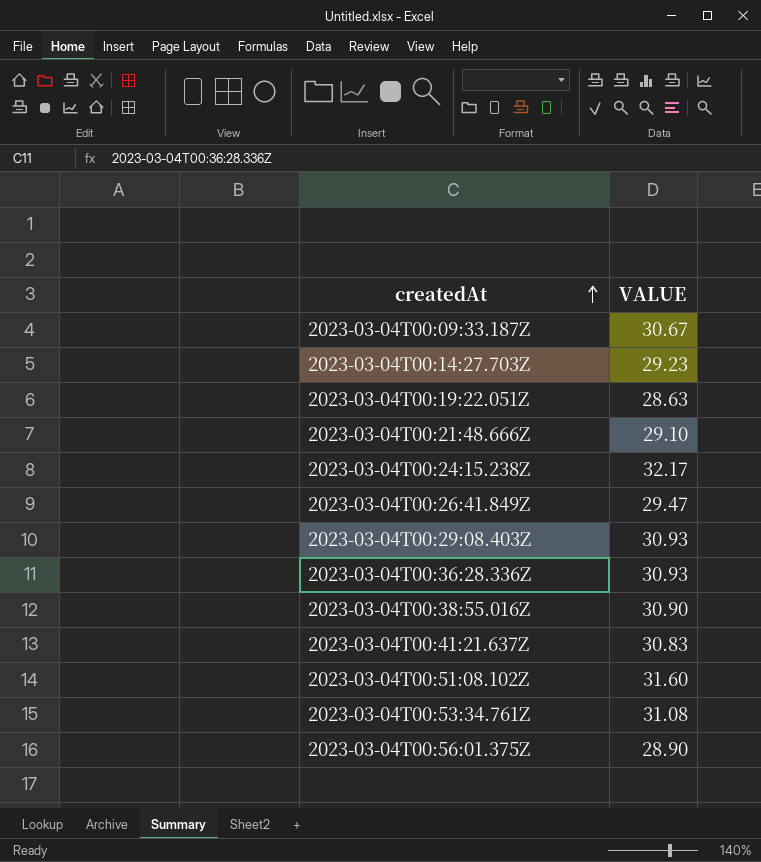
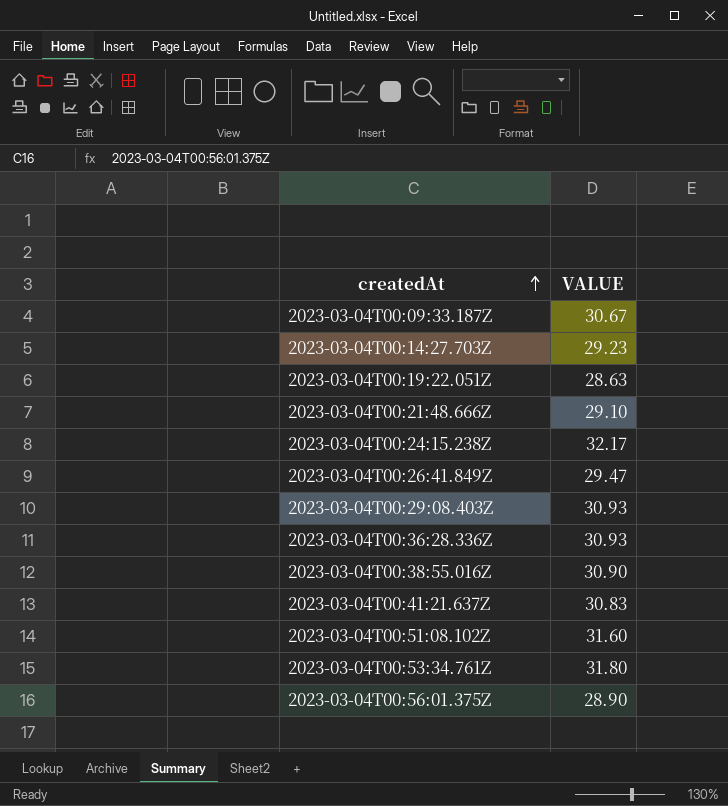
2023-03-04T00:53:34.761Z | VALUE: 31.08 -> 31.80

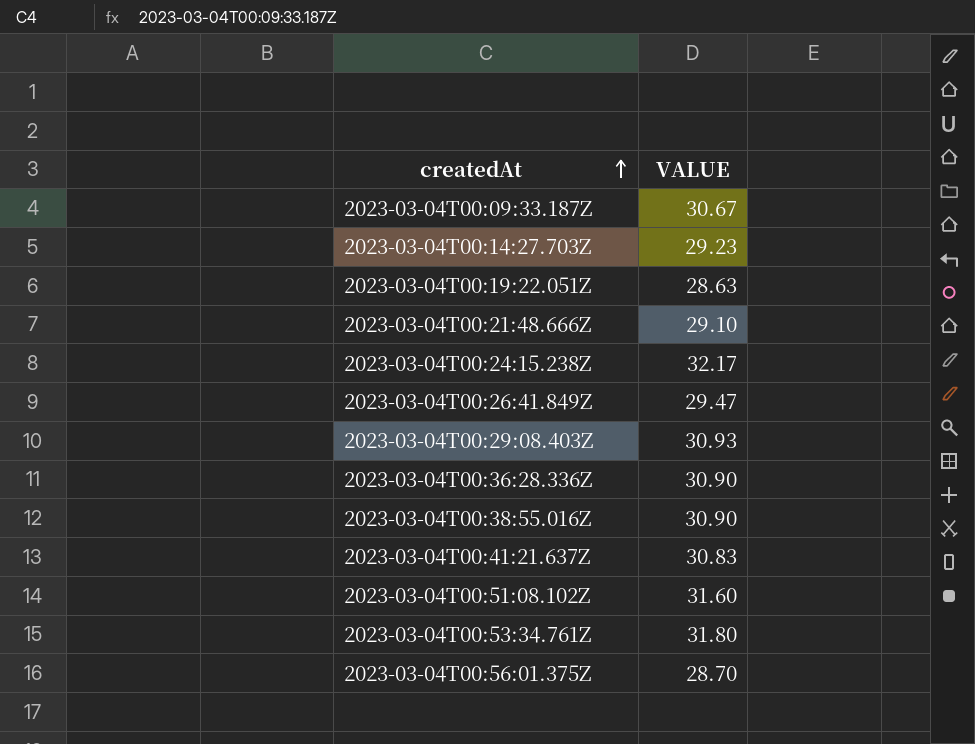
2023-03-04T00:36:28.336Z | VALUE: 30.93 -> 30.90
2023-03-04T00:56:01.375Z | VALUE: 28.90 -> 28.70

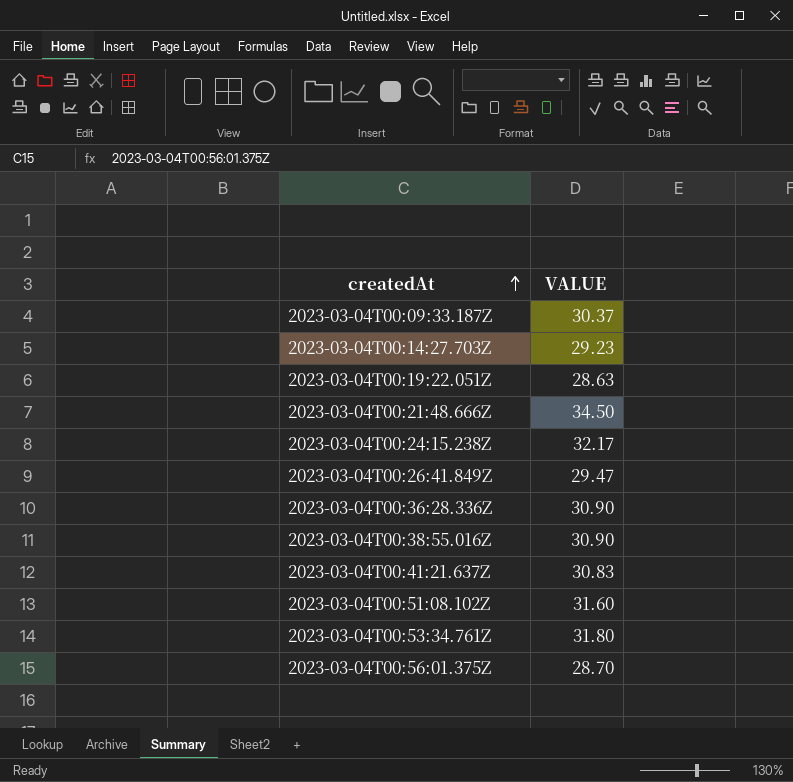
row 2023-03-04T00:29:08.403Z: 30.93 -> none
2023-03-04T00:09:33.187Z | VALUE: 30.67 -> 30.37
2023-03-04T00:21:48.666Z | VALUE: 29.10 -> 34.50

